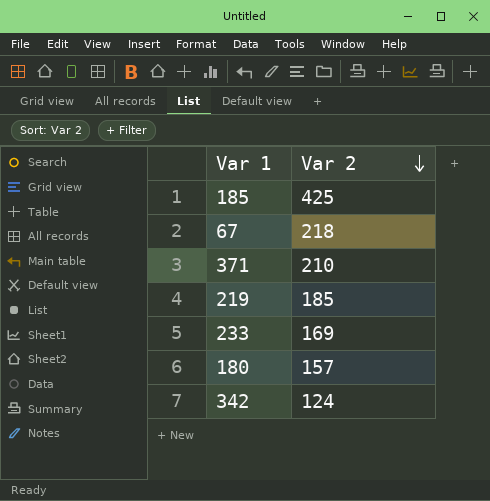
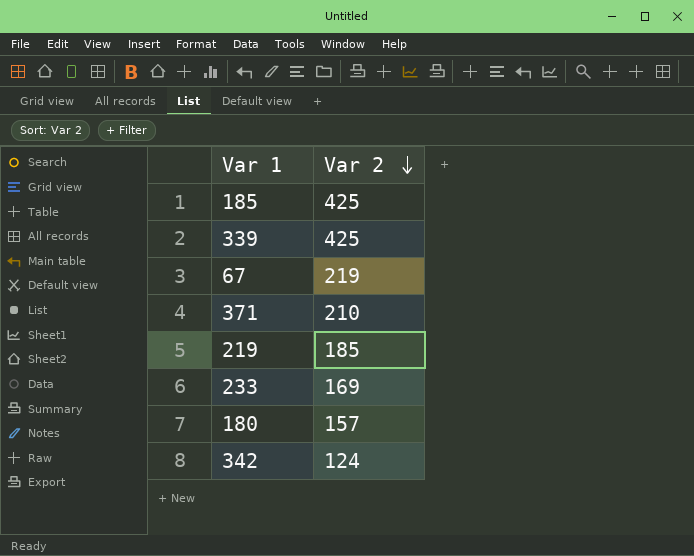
row 339: none -> 425
67 | Var 2: 218 -> 219

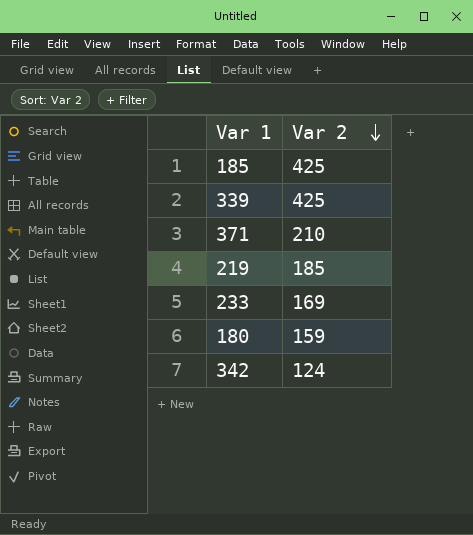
row 67: 219 -> none
180 | Var 2: 157 -> 159

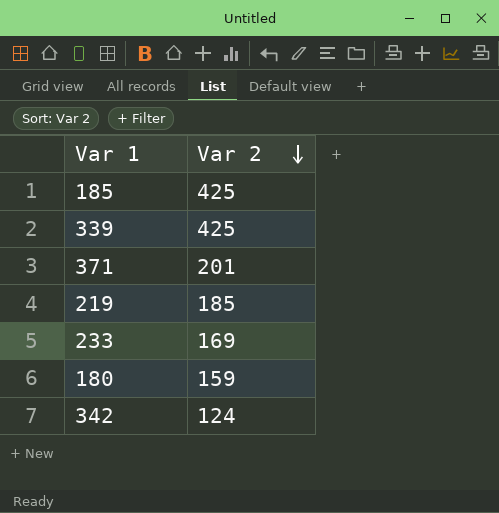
371 | Var 2: 210 -> 201

